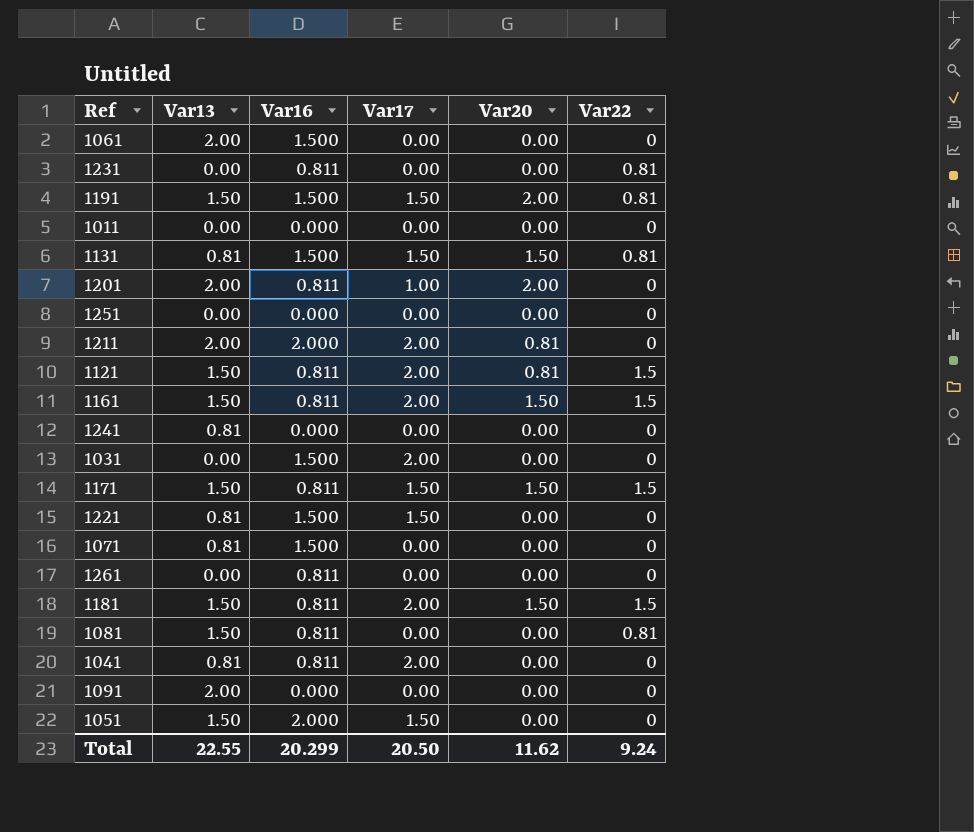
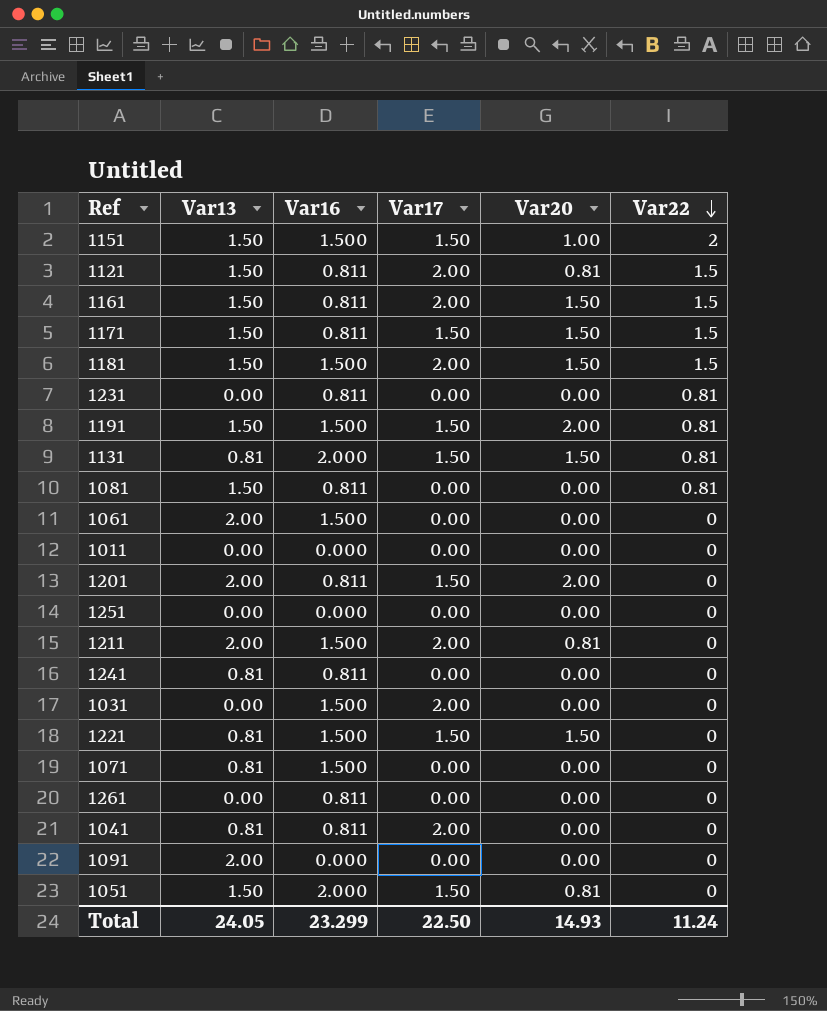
row order: none -> Var22 descending
row 1151: none -> 1.50 | 1.500 | 1.50 | 1.00 | 2
1181 | Var16: 0.811 -> 1.500
1131 | Var16: 1.500 -> 2.000
1201 | Var17: 1.00 -> 1.50
1211 | Var16: 2.000 -> 1.500
1241 | Var16: 0.000 -> 0.811
1221 | Var20: 0.00 -> 1.50
1051 | Var20: 0.00 -> 0.81
Total | Var13: 22.55 -> 24.05
Total | Var16: 20.299 -> 23.299
Total | Var17: 20.50 -> 22.50
Total | Var20: 11.62 -> 14.93
Total | Var22: 9.24 -> 11.24

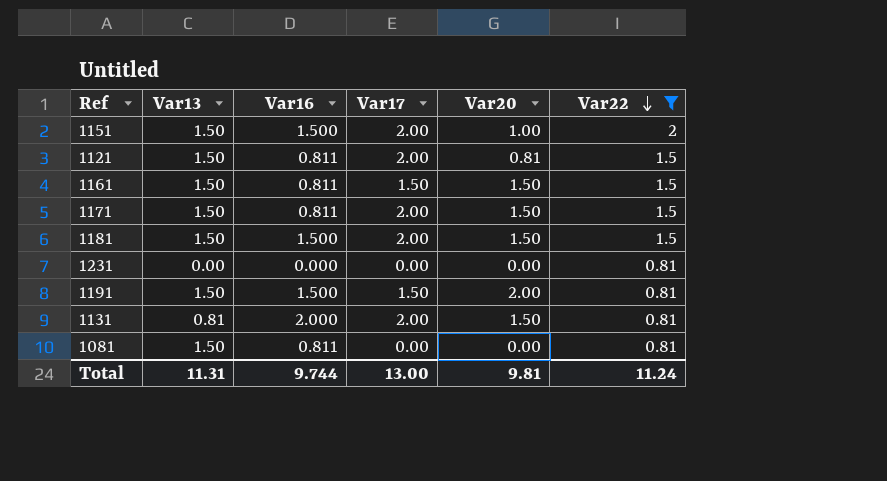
filter: none -> Var22 != 0
1151 | Var17: 1.50 -> 2.00
1161 | Var17: 2.00 -> 1.50
1171 | Var17: 1.50 -> 2.00
1231 | Var16: 0.811 -> 0.000
1131 | Var17: 1.50 -> 2.00
Total | Var13: 24.05 -> 11.31
Total | Var16: 23.299 -> 9.744
Total | Var17: 22.50 -> 13.00
Total | Var20: 14.93 -> 9.81

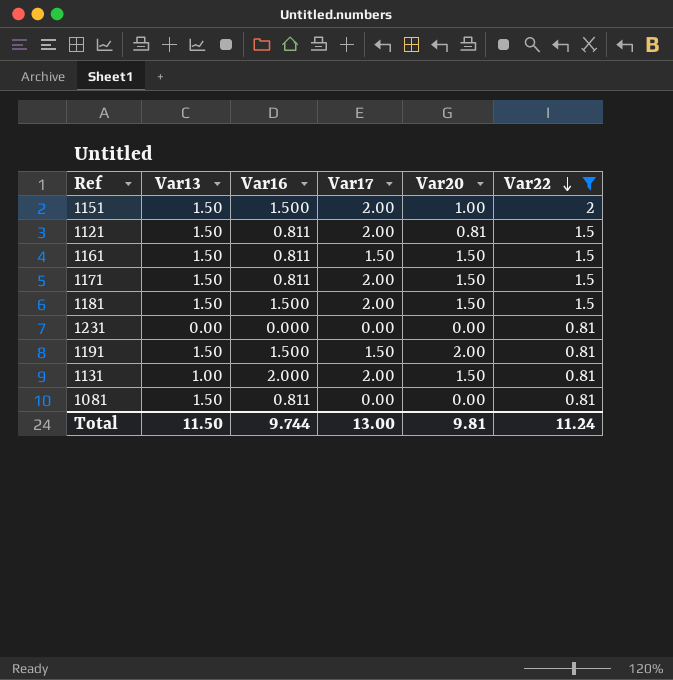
1131 | Var13: 0.81 -> 1.00
Total | Var13: 11.31 -> 11.50

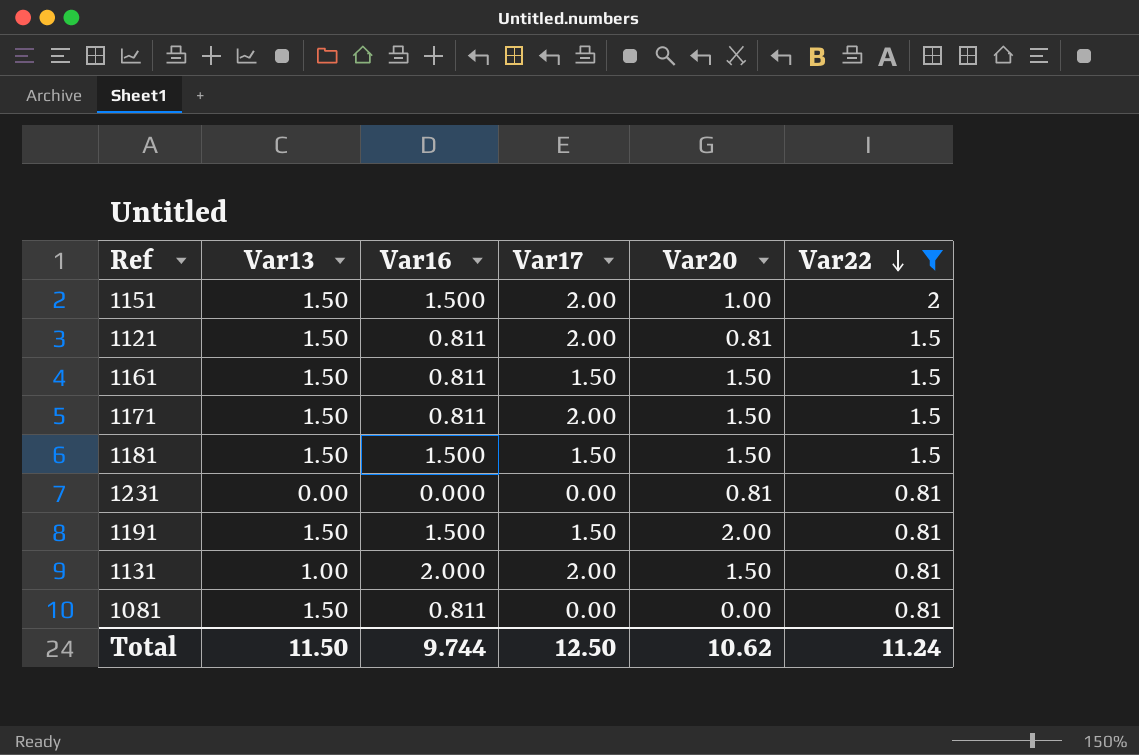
1181 | Var17: 2.00 -> 1.50
1231 | Var20: 0.00 -> 0.81
Total | Var17: 13.00 -> 12.50
Total | Var20: 9.81 -> 10.62

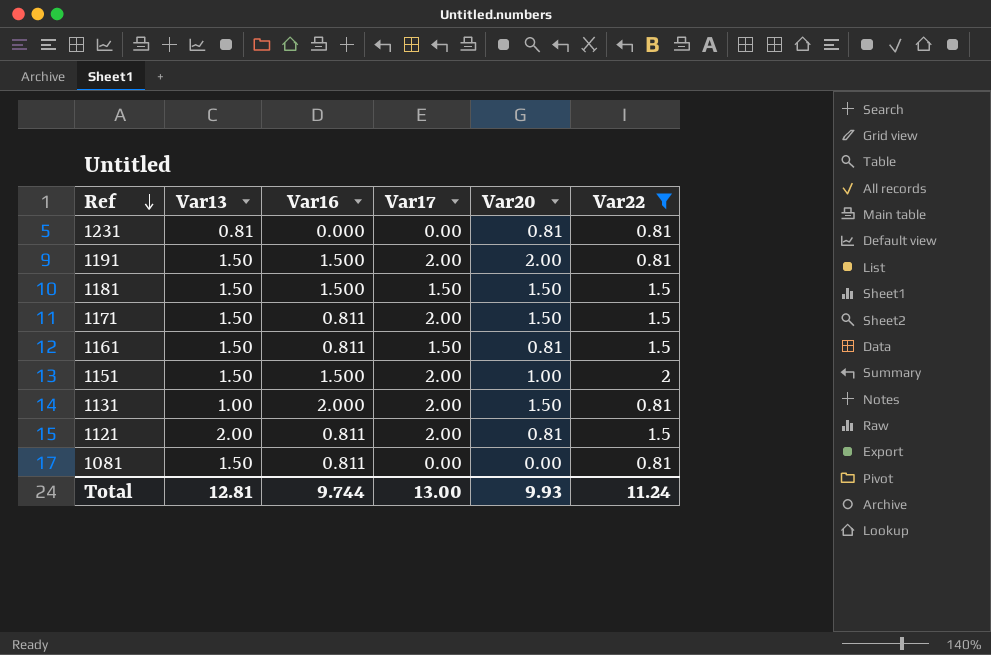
row order: Var22 descending -> Ref descending
1231 | Var13: 0.00 -> 0.81
1191 | Var17: 1.50 -> 2.00
1161 | Var20: 1.50 -> 0.81
1121 | Var13: 1.50 -> 2.00
Total | Var13: 11.50 -> 12.81
Total | Var17: 12.50 -> 13.00
Total | Var20: 10.62 -> 9.93

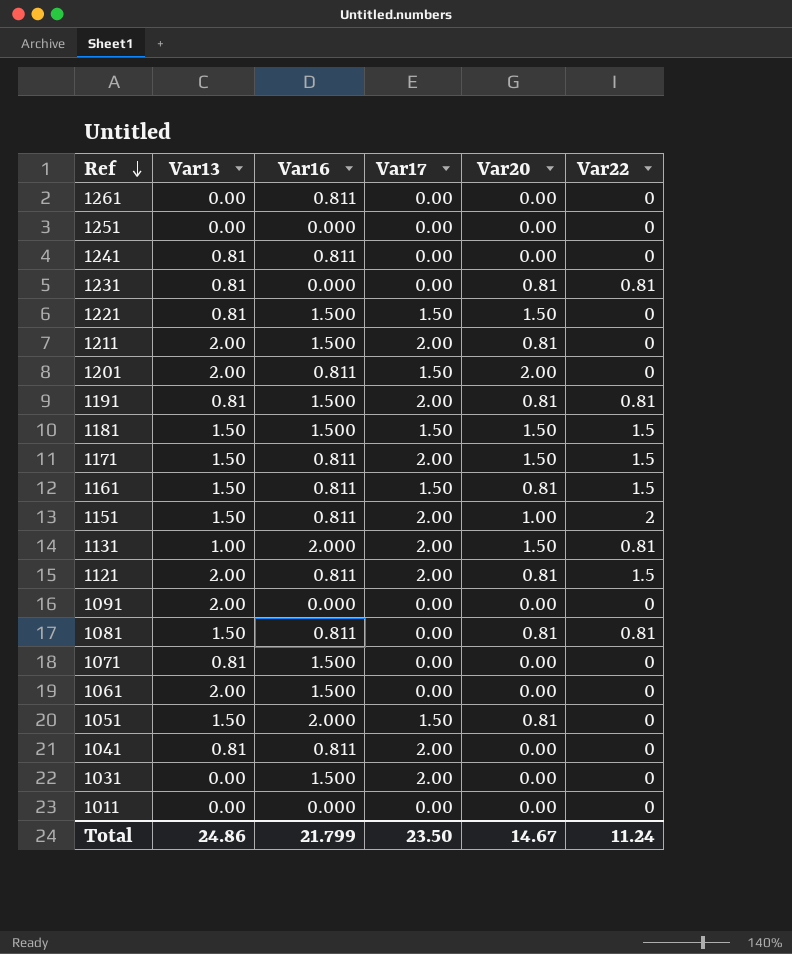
filter: Var22 != 0 -> none
1191 | Var13: 1.50 -> 0.81
1191 | Var20: 2.00 -> 0.81
1151 | Var16: 1.500 -> 0.811
1081 | Var20: 0.00 -> 0.81
Total | Var13: 12.81 -> 24.86
Total | Var16: 9.744 -> 21.799
Total | Var17: 13.00 -> 23.50
Total | Var20: 9.93 -> 14.67

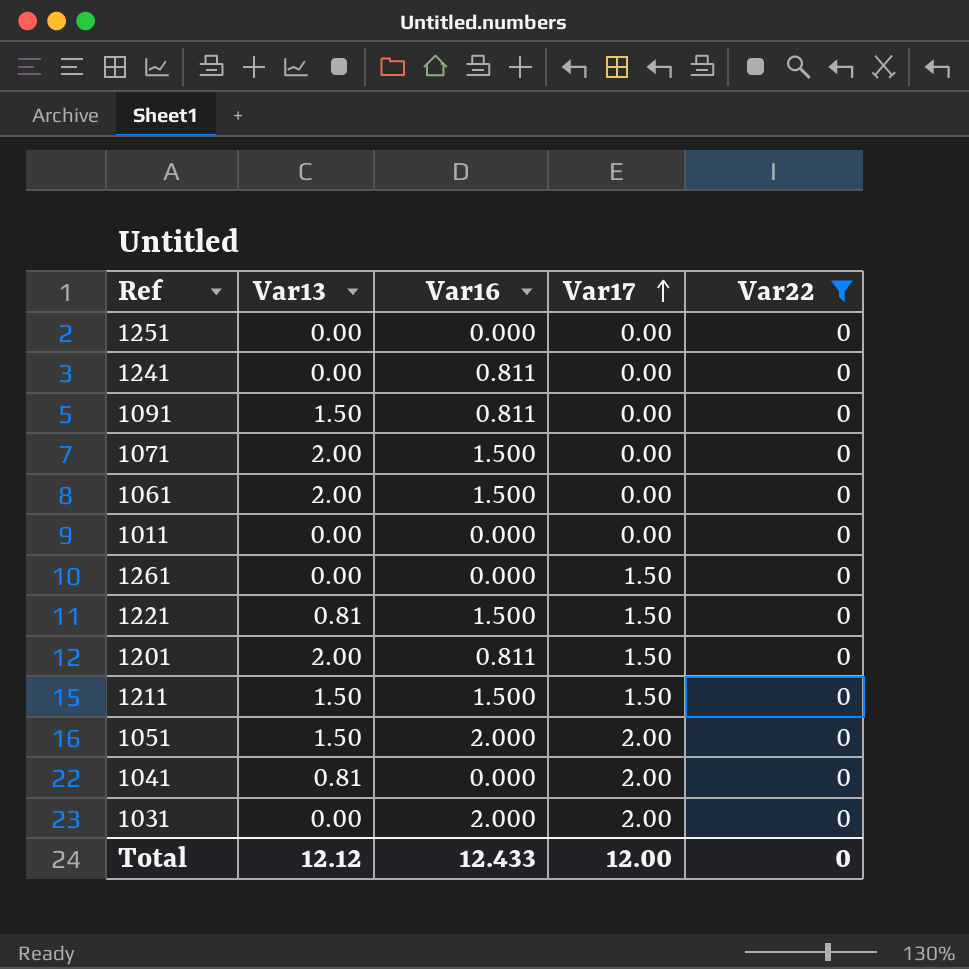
filter: none -> Var22 = 0
row order: Ref descending -> Var17 ascending
column Var20 | position: 5 -> none
1241 | Var13: 0.81 -> 0.00
1091 | Var13: 2.00 -> 1.50
1091 | Var16: 0.000 -> 0.811
1071 | Var13: 0.81 -> 2.00
1261 | Var16: 0.811 -> 0.000
1261 | Var17: 0.00 -> 1.50
1211 | Var13: 2.00 -> 1.50
1211 | Var17: 2.00 -> 1.50
1051 | Var17: 1.50 -> 2.00
1041 | Var16: 0.811 -> 0.000
1031 | Var16: 1.500 -> 2.000
Total | Var13: 24.86 -> 12.12
Total | Var16: 21.799 -> 12.433
Total | Var17: 23.50 -> 12.00
Total | Var22: 11.24 -> 0

